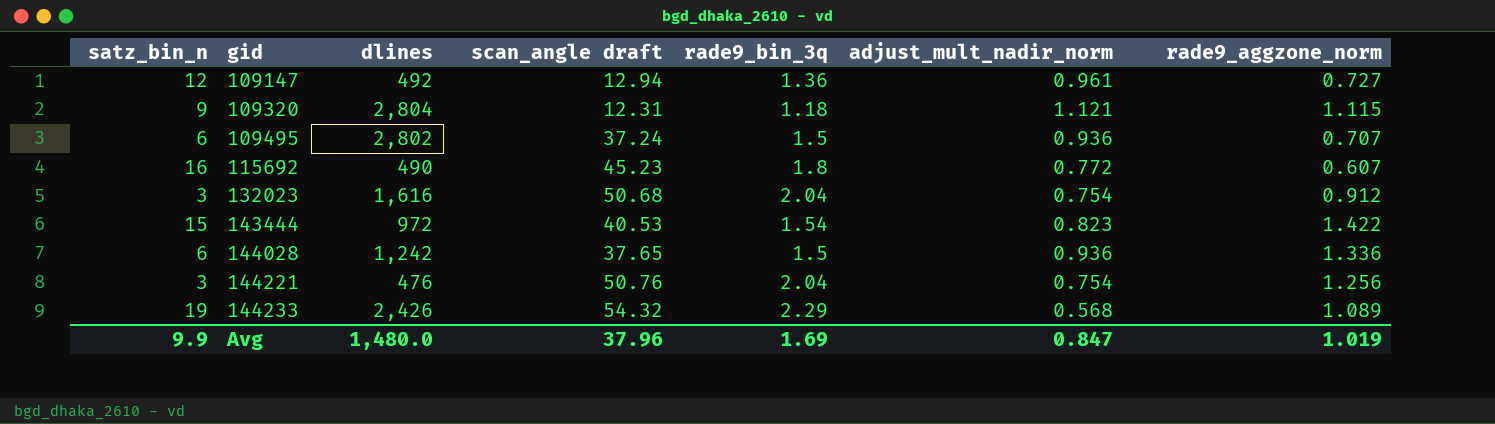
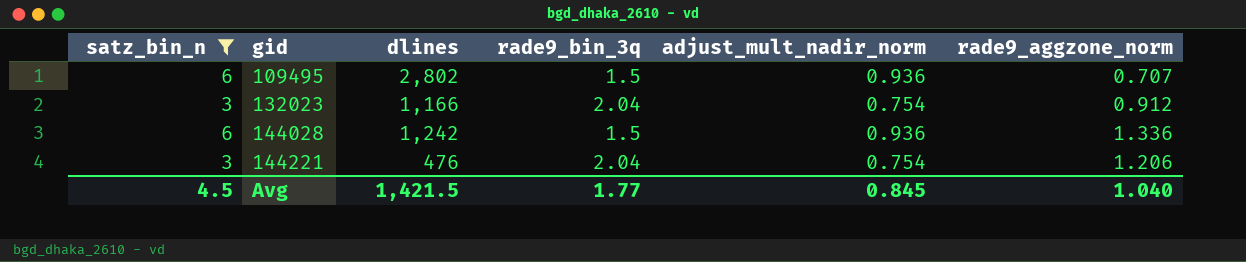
filter: none -> satz_bin_n <= 6
column scan_angle draft | position: 4 -> none
132023 | dlines: 1,616 -> 1,166
144221 | rade9_aggzone_norm: 1.256 -> 1.206
Avg | satz_bin_n: 9.9 -> 4.5
Avg | dlines: 1,480.0 -> 1,421.5
Avg | rade9_bin_3q: 1.69 -> 1.77
Avg | adjust_mult_nadir_norm: 0.847 -> 0.845
Avg | rade9_aggzone_norm: 1.019 -> 1.040

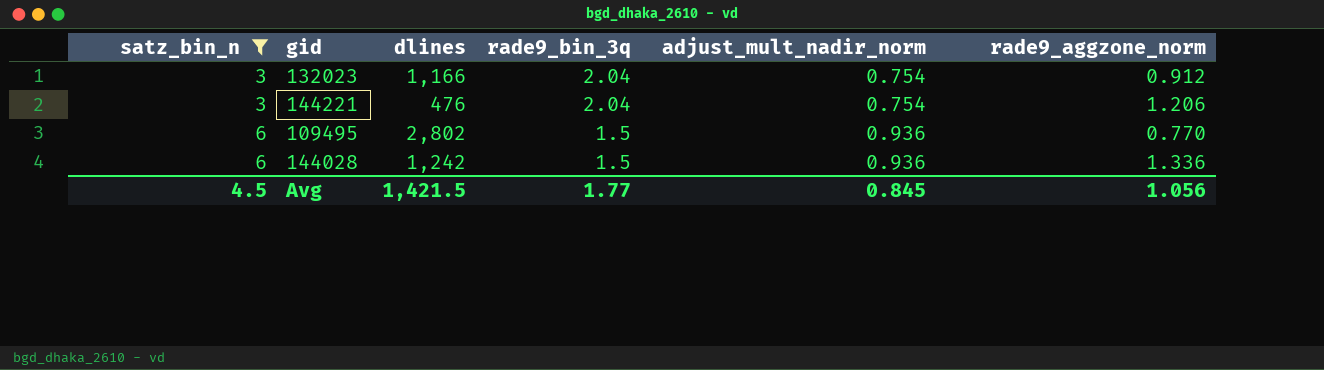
row order: gid ascending -> satz_bin_n ascending
109495 | rade9_aggzone_norm: 0.707 -> 0.770
Avg | rade9_aggzone_norm: 1.040 -> 1.056

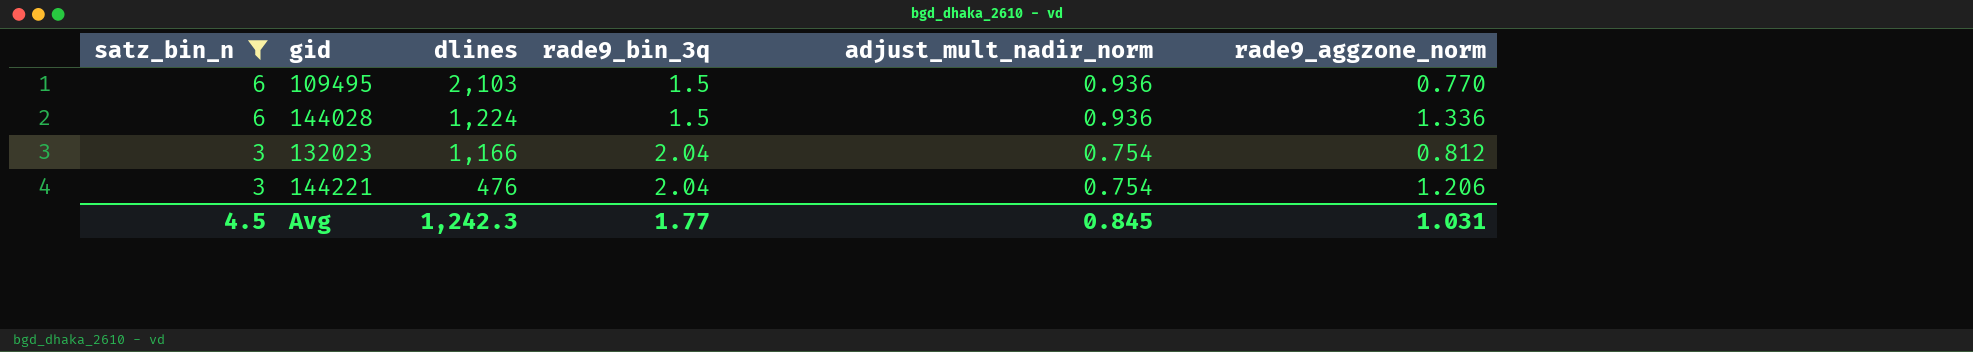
row order: satz_bin_n ascending -> satz_bin_n descending
109495 | dlines: 2,802 -> 2,103
144028 | dlines: 1,242 -> 1,224
132023 | rade9_aggzone_norm: 0.912 -> 0.812
Avg | dlines: 1,421.5 -> 1,242.3
Avg | rade9_aggzone_norm: 1.056 -> 1.031

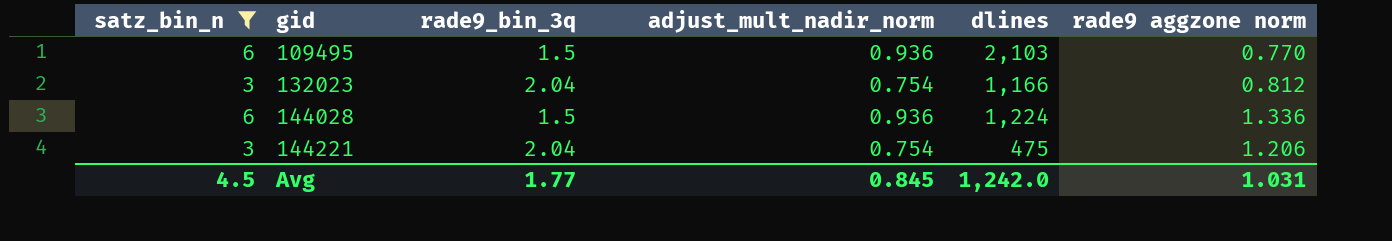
row order: satz_bin_n descending -> gid ascending
column dlines | position: 3 -> 5
column name: rade9_aggzone_norm -> rade9 aggzone norm
144221 | dlines: 476 -> 475
Avg | dlines: 1,242.3 -> 1,242.0

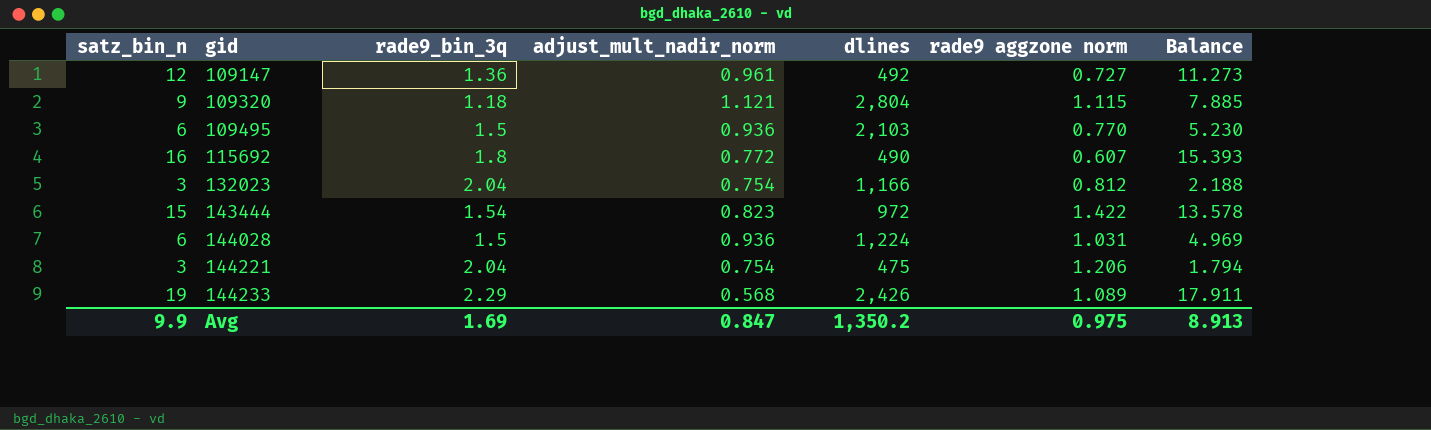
filter: satz_bin_n <= 6 -> none
column Balance | formula: none -> [satz_bin_n] - [rade9 aggzone norm]
144028 | rade9 aggzone norm: 1.336 -> 1.031
Avg | satz_bin_n: 4.5 -> 9.9
Avg | rade9_bin_3q: 1.77 -> 1.69
Avg | adjust_mult_nadir_norm: 0.845 -> 0.847
Avg | dlines: 1,242.0 -> 1,350.2
Avg | rade9 aggzone norm: 1.031 -> 0.975

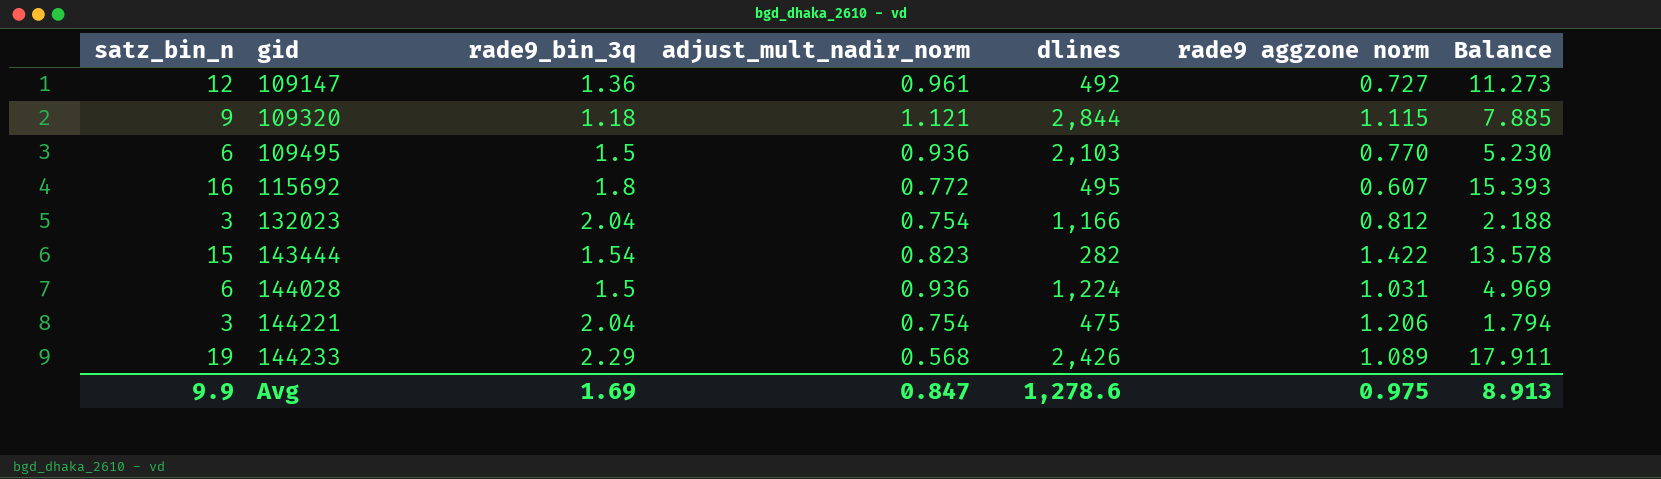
109320 | dlines: 2,804 -> 2,844
115692 | dlines: 490 -> 495
143444 | dlines: 972 -> 282
Avg | dlines: 1,350.2 -> 1,278.6

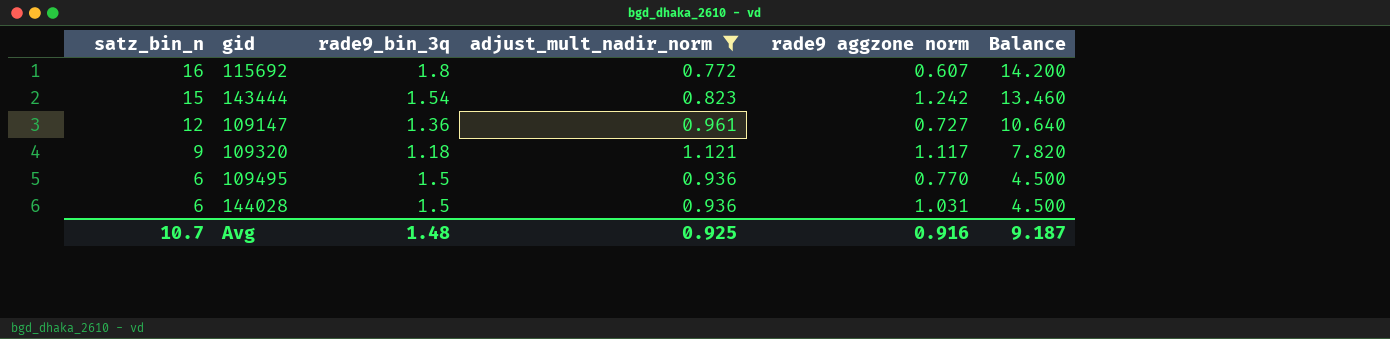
filter: none -> adjust_mult_nadir_norm >= 0.772
row order: gid ascending -> satz_bin_n descending
column dlines | position: 5 -> none
column Balance | formula: [satz_bin_n] - [rade9 aggzone norm] -> [satz_bin_n] - [rade9_bin_3q]
143444 | rade9 aggzone norm: 1.422 -> 1.242
109320 | rade9 aggzone norm: 1.115 -> 1.117
Avg | satz_bin_n: 9.9 -> 10.7
Avg | rade9_bin_3q: 1.69 -> 1.48
Avg | adjust_mult_nadir_norm: 0.847 -> 0.925
Avg | rade9 aggzone norm: 0.975 -> 0.916
Avg | Balance: 8.913 -> 9.187

